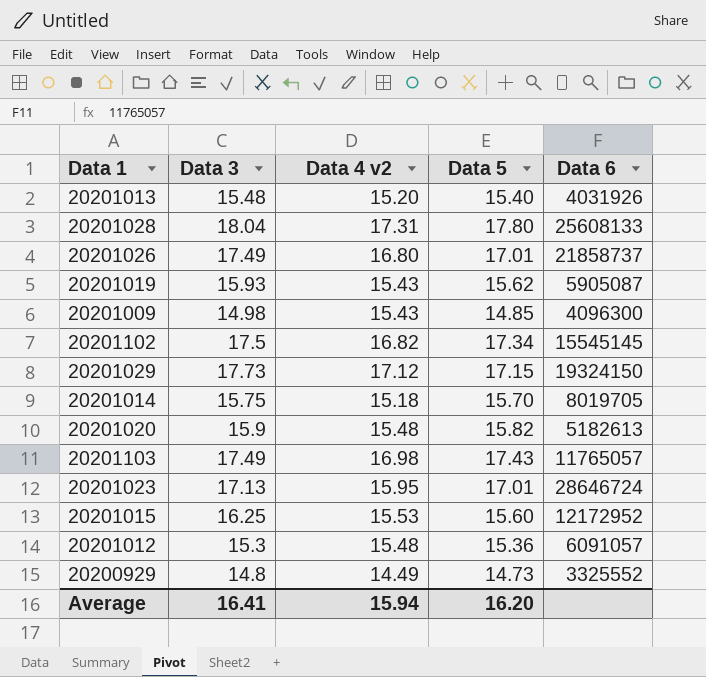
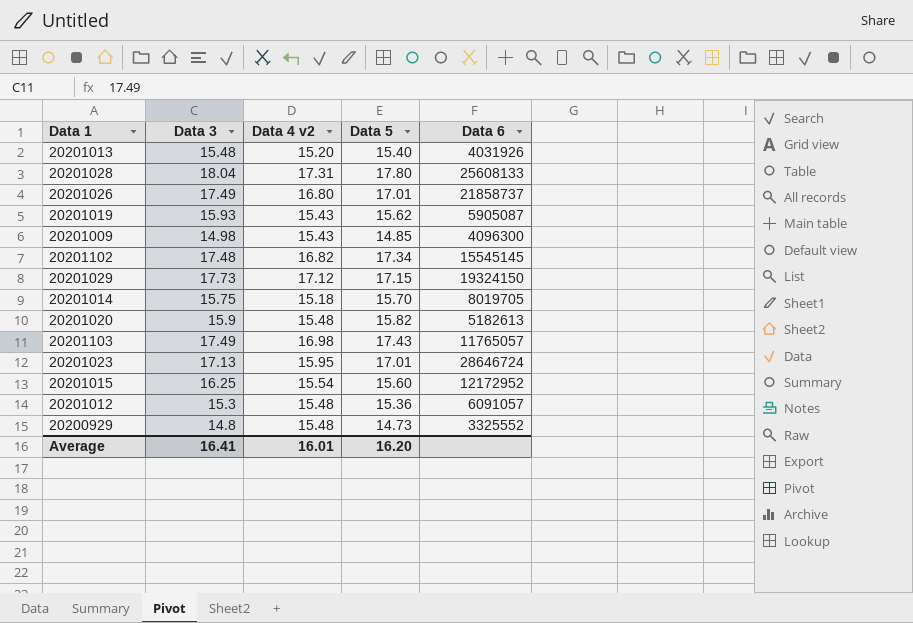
20201102 | Data 3: 17.5 -> 17.48
20201015 | Data 4 v2: 15.53 -> 15.54
20200929 | Data 4 v2: 14.49 -> 15.48
Average | Data 4 v2: 15.94 -> 16.01

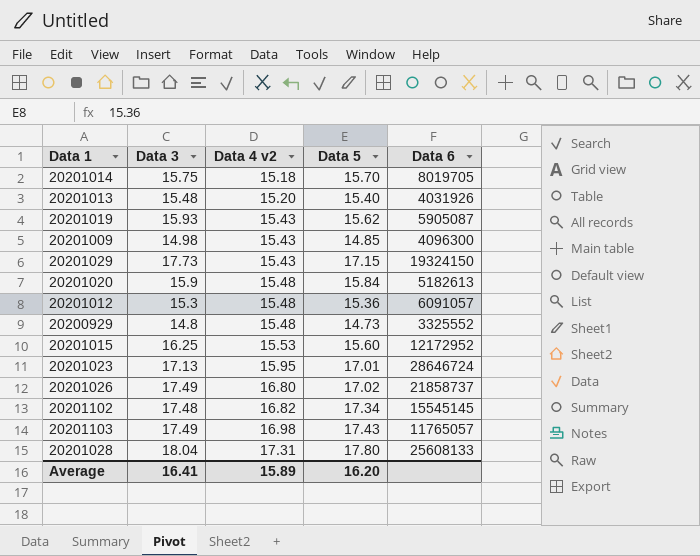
row order: none -> Data 4 v2 ascending
20201029 | Data 4 v2: 17.12 -> 15.43
20201020 | Data 5: 15.82 -> 15.84
20201015 | Data 4 v2: 15.54 -> 15.53
20201026 | Data 5: 17.01 -> 17.02
Average | Data 4 v2: 16.01 -> 15.89

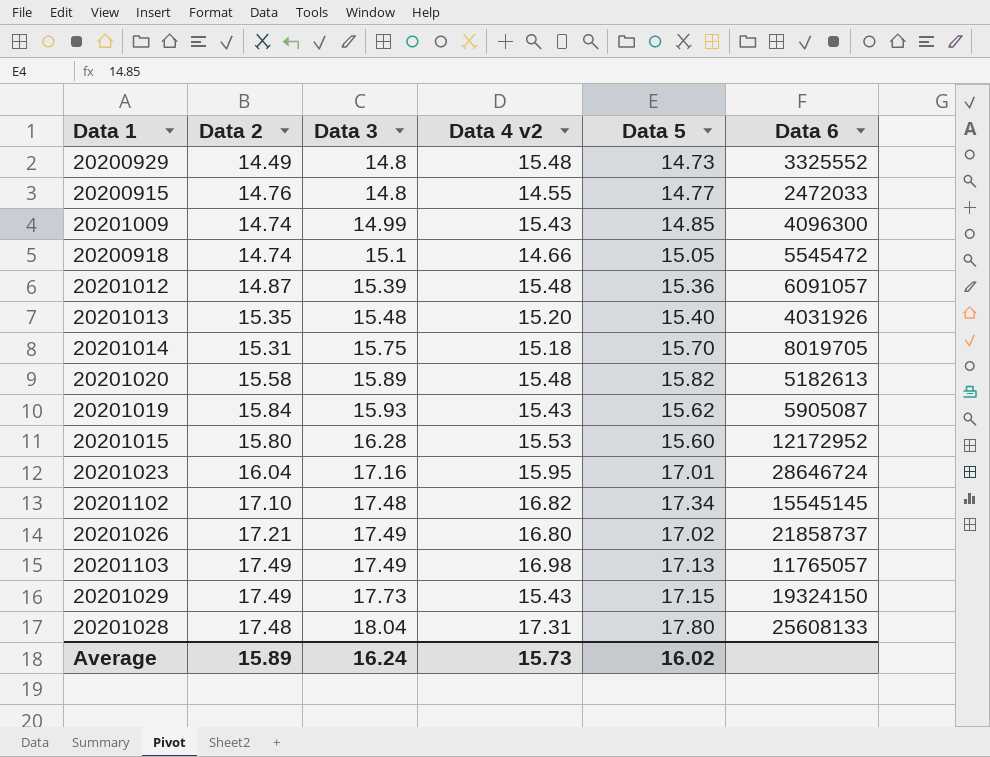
row order: Data 4 v2 ascending -> Data 3 ascending
column Data 2 | position: none -> 2
row 20200915: none -> 14.76 | 14.8 | 14.55 | 14.77 | 2472033
20201009 | Data 3: 14.98 -> 14.99
row 20200918: none -> 14.74 | 15.1 | 14.66 | 15.05 | 5545472
20201012 | Data 3: 15.3 -> 15.39
20201020 | Data 3: 15.9 -> 15.89
20201020 | Data 5: 15.84 -> 15.82
20201015 | Data 3: 16.25 -> 16.28
20201023 | Data 3: 17.13 -> 17.16
20201103 | Data 5: 17.43 -> 17.13
Average | Data 3: 16.41 -> 16.24
Average | Data 4 v2: 15.89 -> 15.73
Average | Data 5: 16.20 -> 16.02

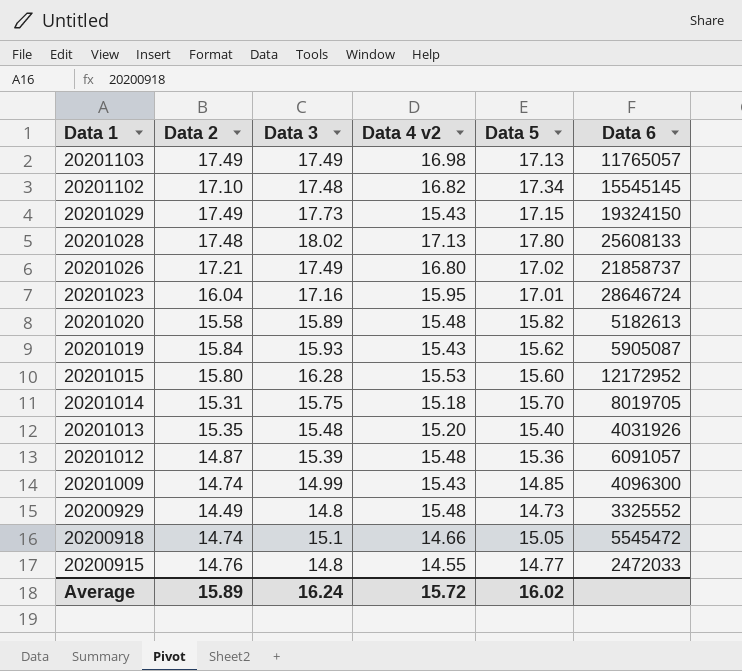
row order: Data 3 ascending -> Data 1 descending
20201028 | Data 3: 18.04 -> 18.02
20201028 | Data 4 v2: 17.31 -> 17.13
Average | Data 4 v2: 15.73 -> 15.72

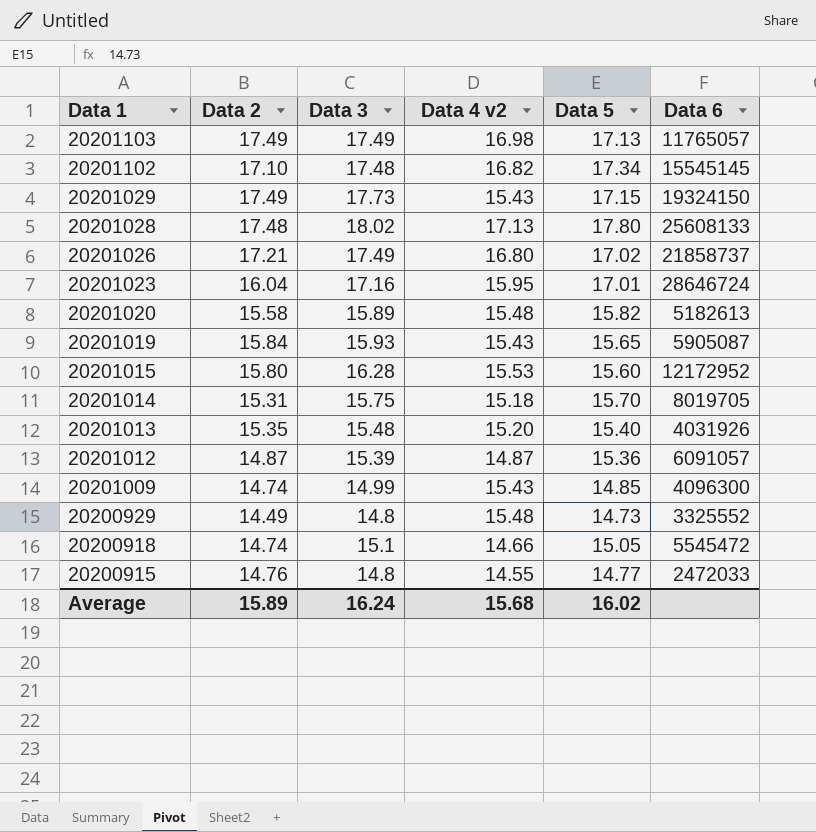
20201019 | Data 5: 15.62 -> 15.65
20201012 | Data 4 v2: 15.48 -> 14.87
Average | Data 4 v2: 15.72 -> 15.68

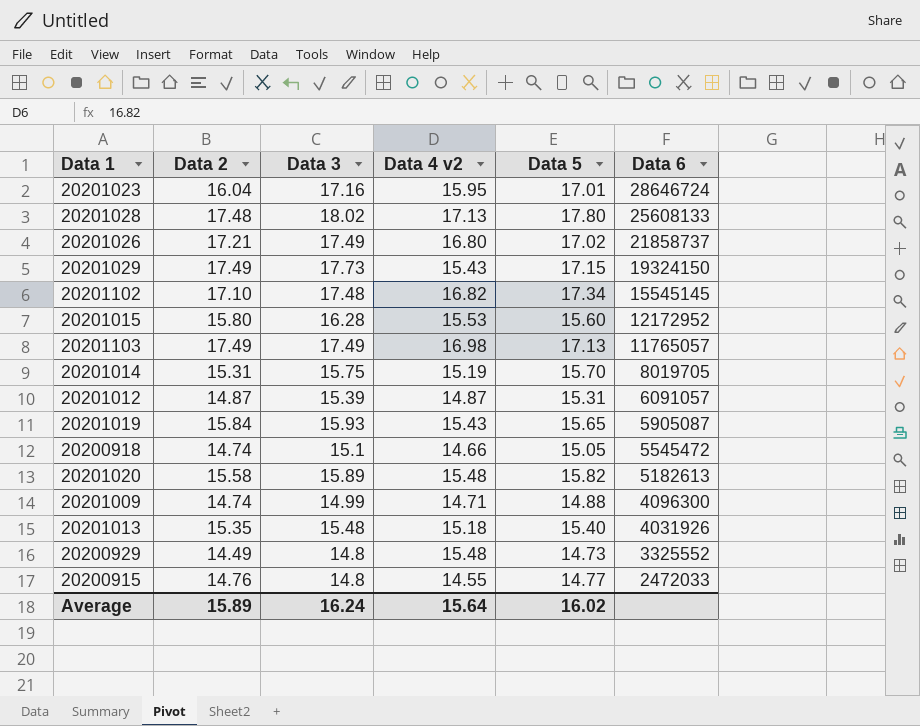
row order: Data 1 descending -> Data 6 descending
20201014 | Data 4 v2: 15.18 -> 15.19
20201012 | Data 5: 15.36 -> 15.31
20201009 | Data 4 v2: 15.43 -> 14.71
20201009 | Data 5: 14.85 -> 14.88
20201013 | Data 4 v2: 15.20 -> 15.18
Average | Data 4 v2: 15.68 -> 15.64

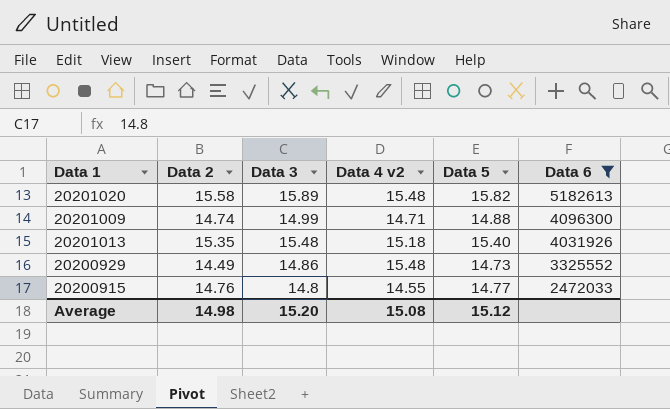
filter: none -> Data 6 <= 5182613
20200929 | Data 3: 14.8 -> 14.86
Average | Data 2: 15.89 -> 14.98
Average | Data 3: 16.24 -> 15.20
Average | Data 4 v2: 15.64 -> 15.08
Average | Data 5: 16.02 -> 15.12

